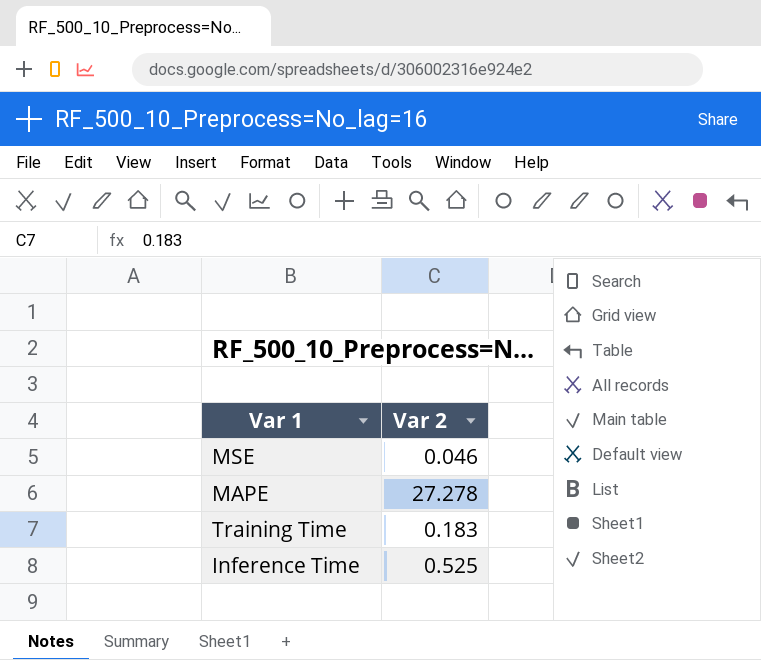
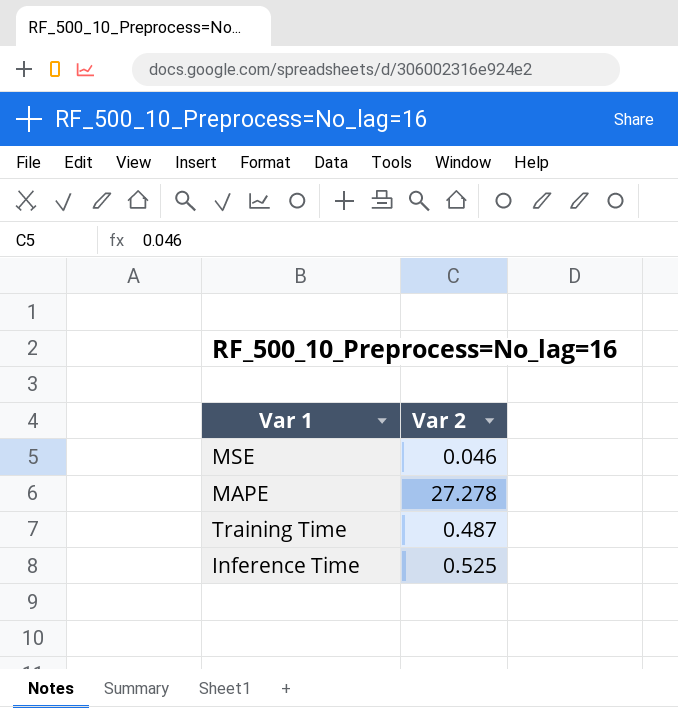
Training Time | Var 2: 0.183 -> 0.487

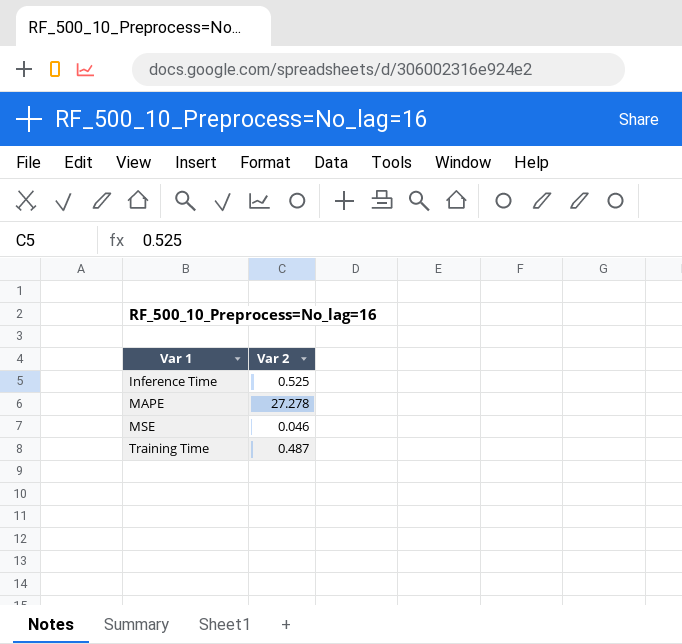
row order: none -> Var 1 ascending

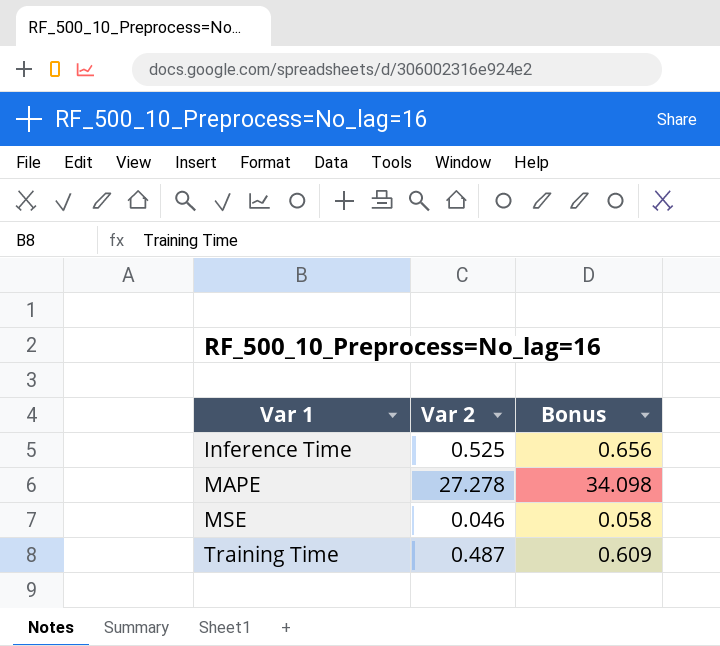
column Bonus | formula: none -> [Var 2] * 1.25

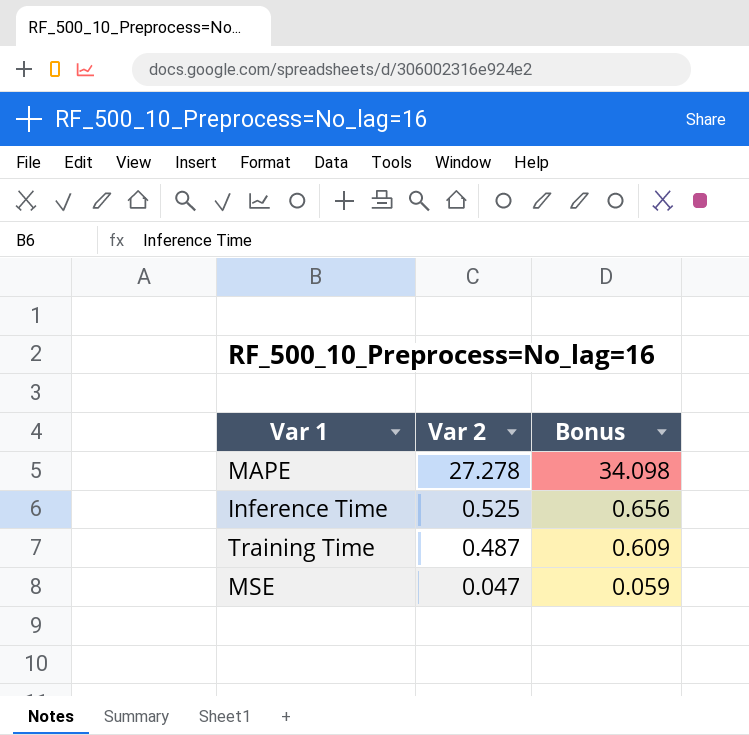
row order: Var 1 ascending -> Var 2 descending
MSE | Var 2: 0.046 -> 0.047
MSE | Bonus: 0.058 -> 0.059

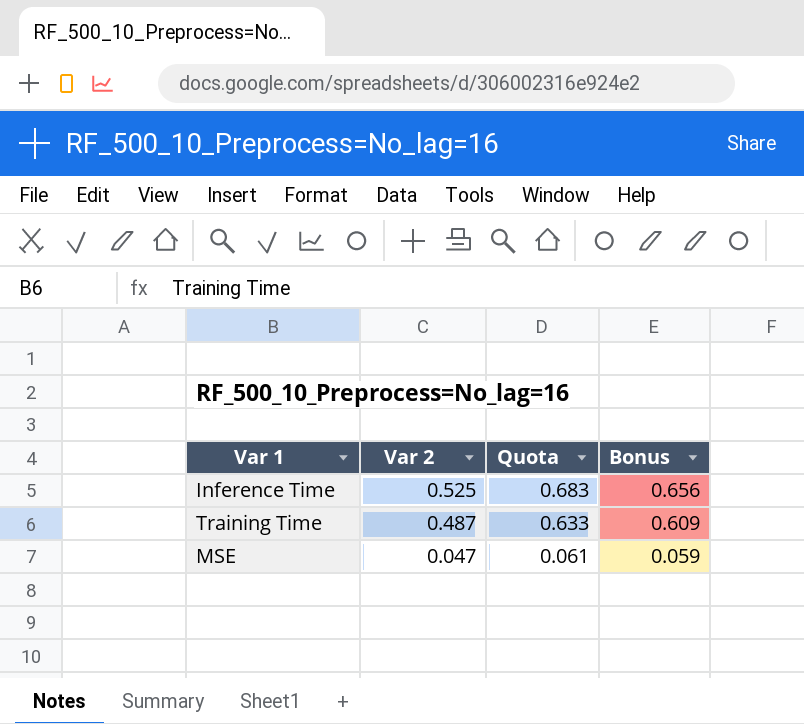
column Quota | formula: none -> [Var 2] * 1.3
row MAPE: 27.278 | 34.098 -> none

